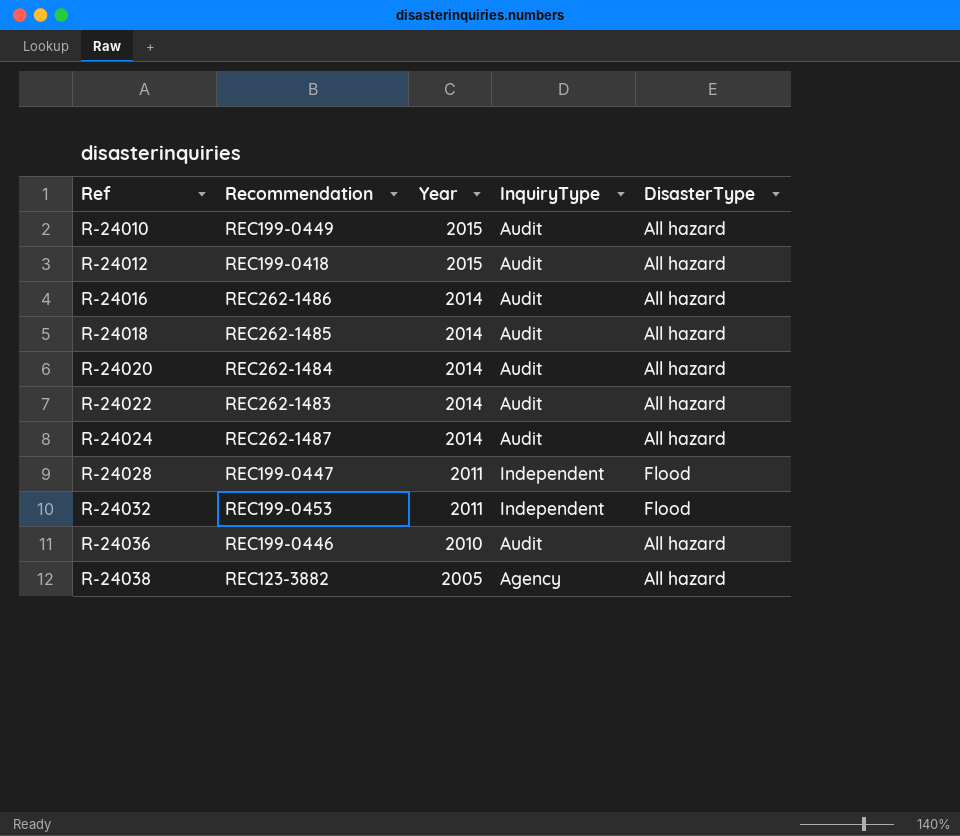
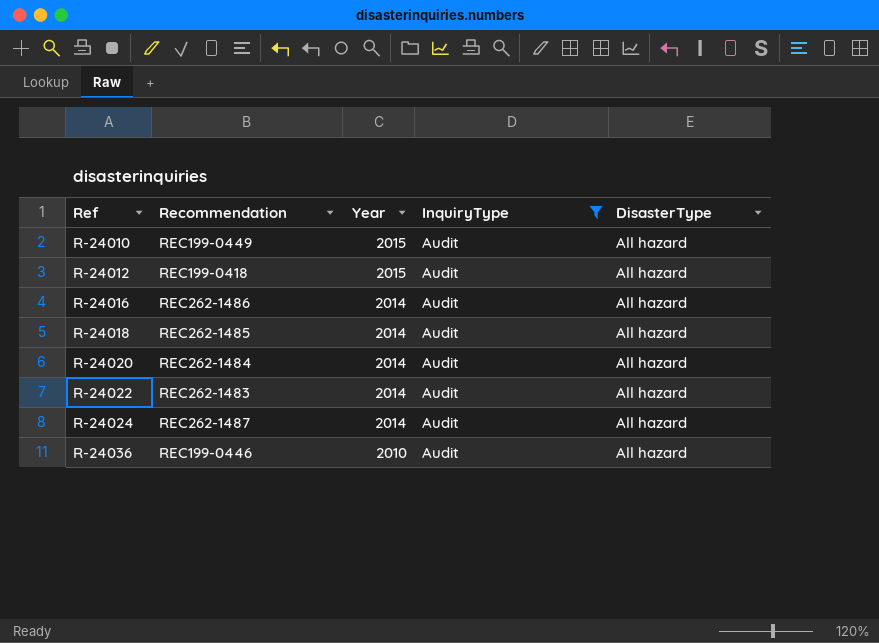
filter: none -> InquiryType = Audit

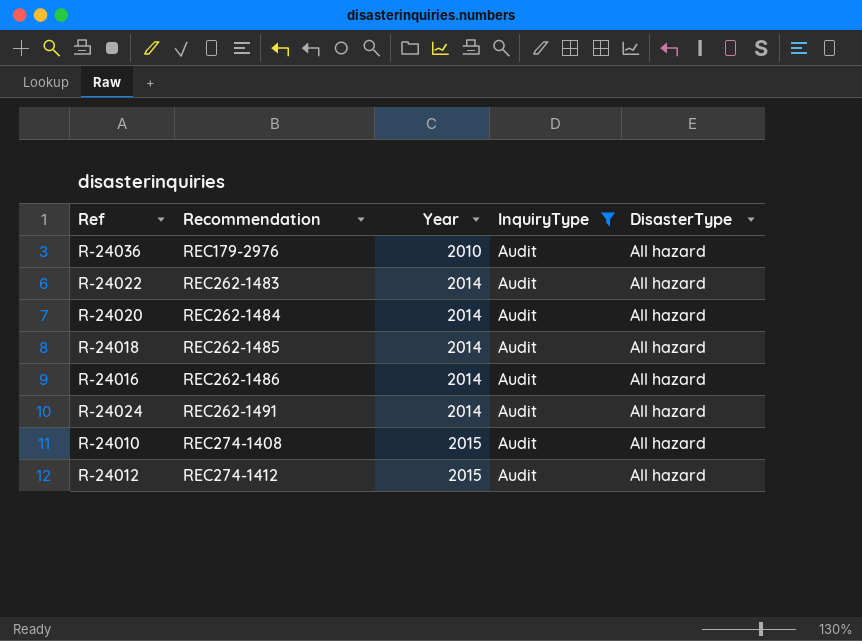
row order: Ref ascending -> Recommendation ascending
R-24036 | Recommendation: REC199-0446 -> REC179-2976
R-24024 | Recommendation: REC262-1487 -> REC262-1491
R-24010 | Recommendation: REC199-0449 -> REC274-1408
R-24012 | Recommendation: REC199-0418 -> REC274-1412

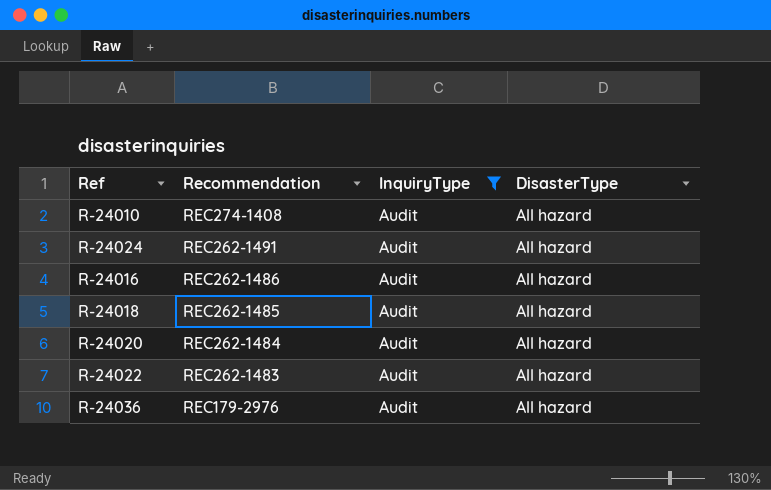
row order: Recommendation ascending -> Recommendation descending
column Year | position: 3 -> none
row R-24012: REC274-1412 | 2015 | Audit | All hazard -> none

